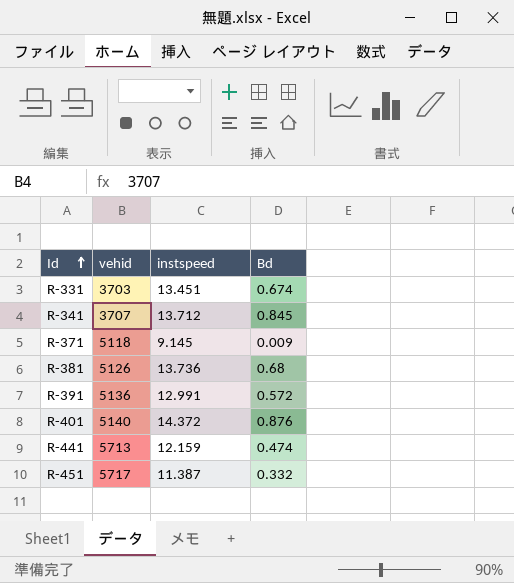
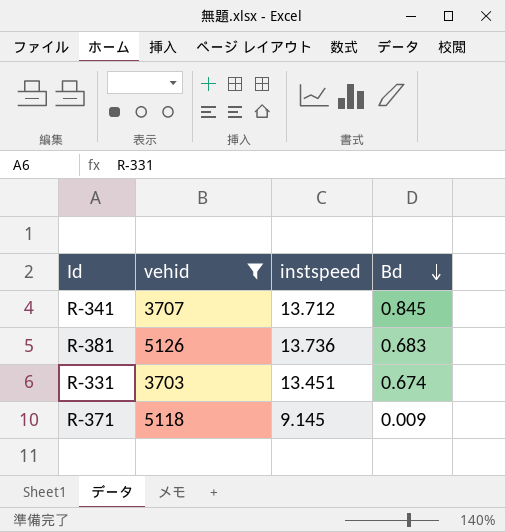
filter: none -> vehid <= 5126
row order: Id ascending -> Bd descending
R-381 | Bd: 0.68 -> 0.683

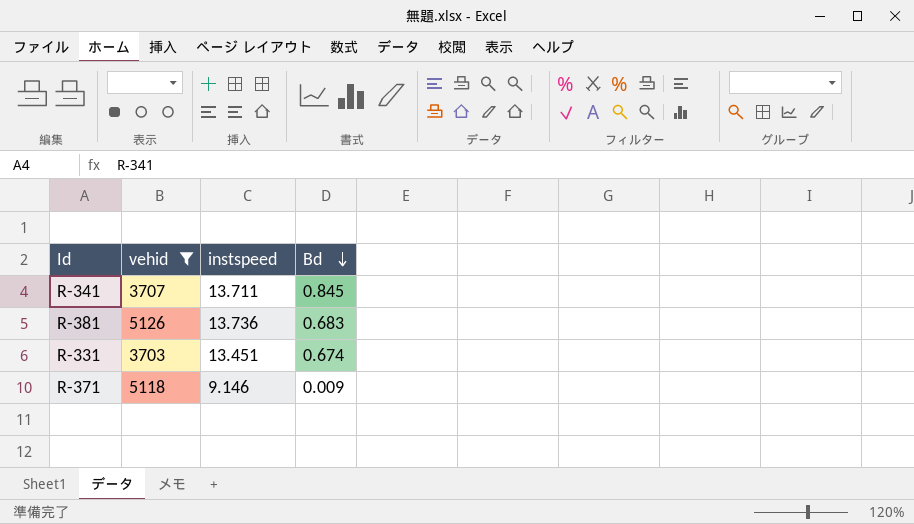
R-341 | instspeed: 13.712 -> 13.711
R-371 | instspeed: 9.145 -> 9.146

